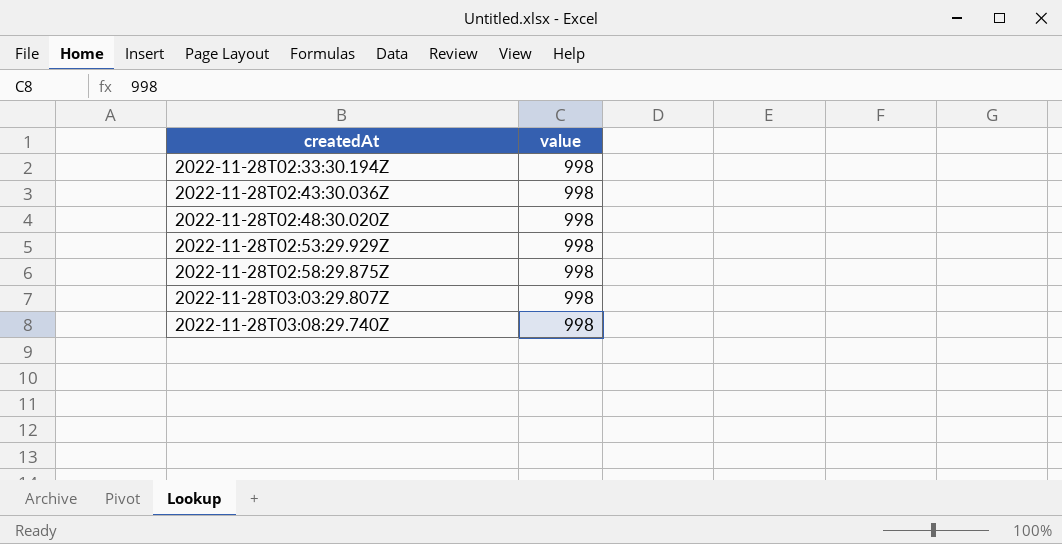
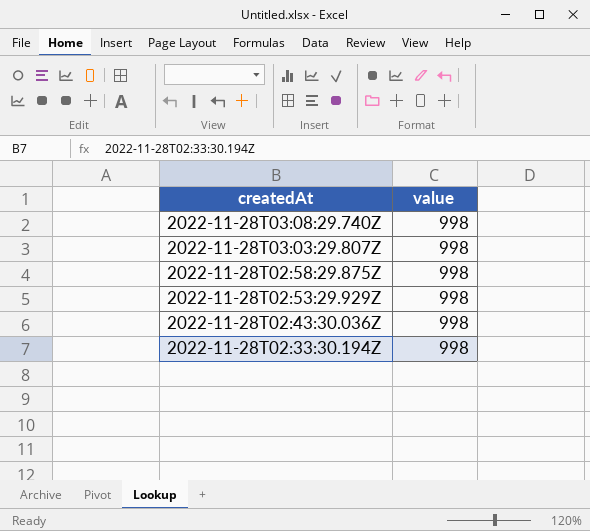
row order: createdAt ascending -> createdAt descending
row 2022-11-28T02:48:30.020Z: 998 -> none

